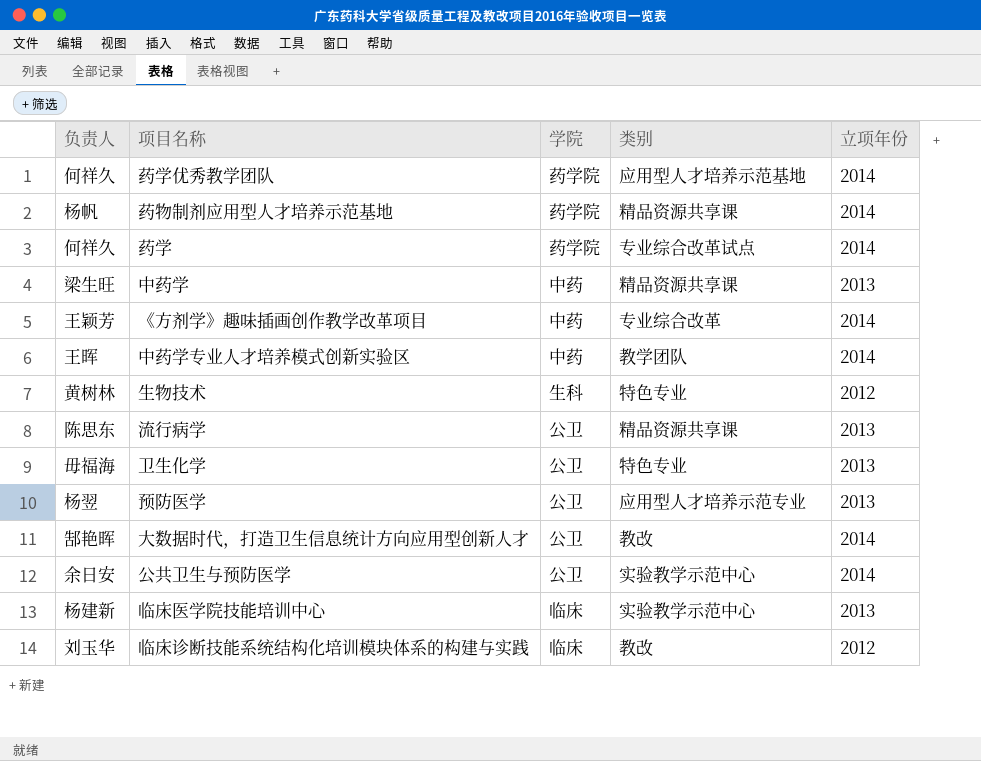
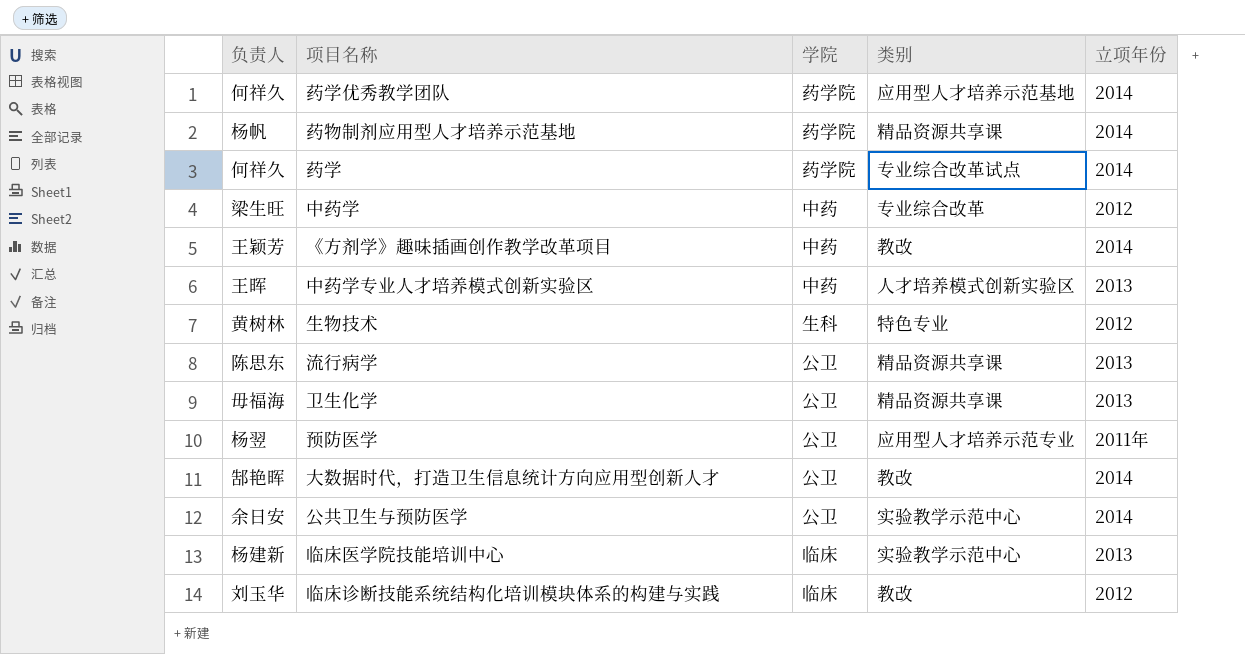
中药学 | 类别: 精品资源共享课 -> 专业综合改革
中药学 | 立项年份: 2013 -> 2012
《方剂学》趣味插画创作教学改革项目 | 类别: 专业综合改革 -> 教改
中药学专业人才培养模式创新实验区 | 类别: 教学团队 -> 人才培养模式创新实验区
中药学专业人才培养模式创新实验区 | 立项年份: 2014 -> 2013
卫生化学 | 类别: 特色专业 -> 精品资源共享课
预防医学 | 立项年份: 2013 -> 2011年

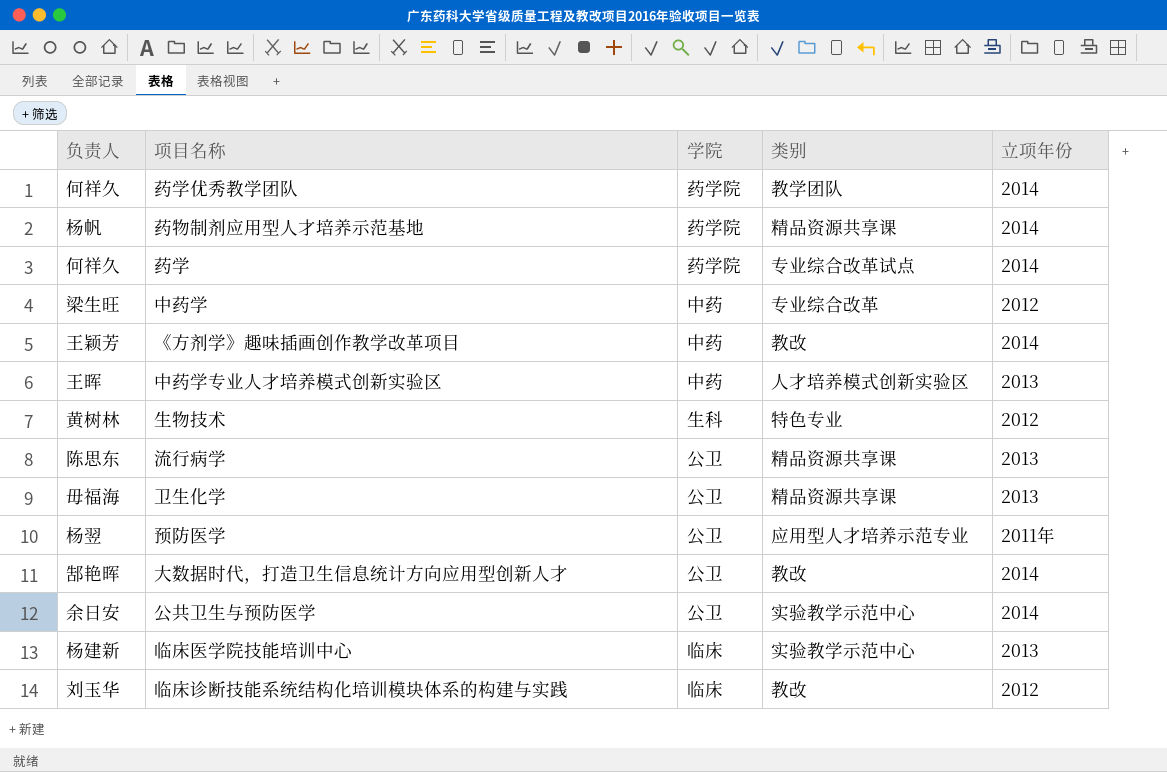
药学优秀教学团队 | 类别: 应用型人才培养示范基地 -> 教学团队

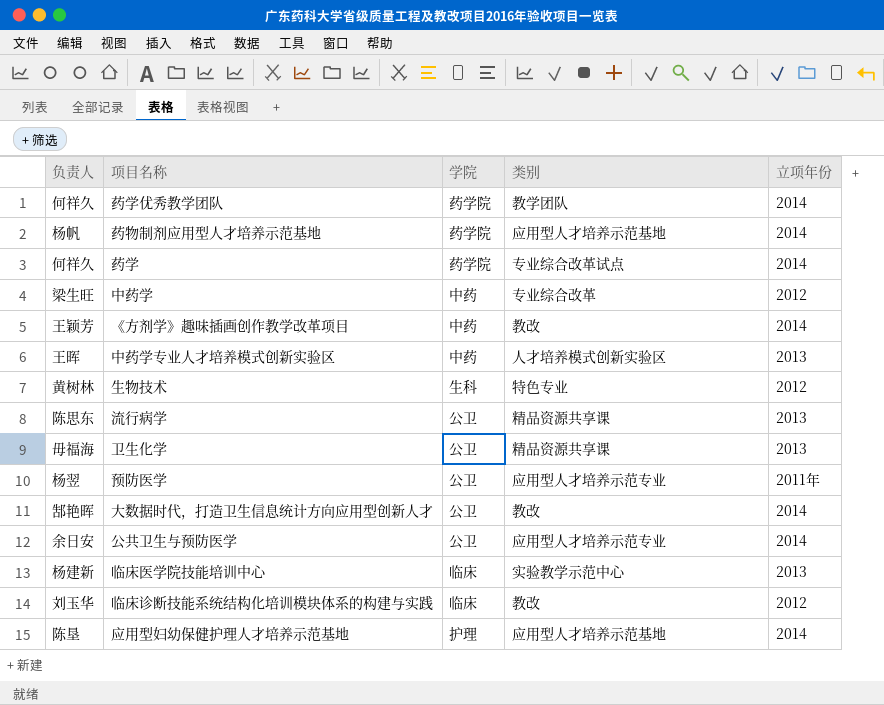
药物制剂应用型人才培养示范基地 | 类别: 精品资源共享课 -> 应用型人才培养示范基地
公共卫生与预防医学 | 类别: 实验教学示范中心 -> 应用型人才培养示范专业
row 应用型妇幼保健护理人才培养示范基地: none -> 陈垦 | 护理 | 应用型人才培养示范基地 | 2014

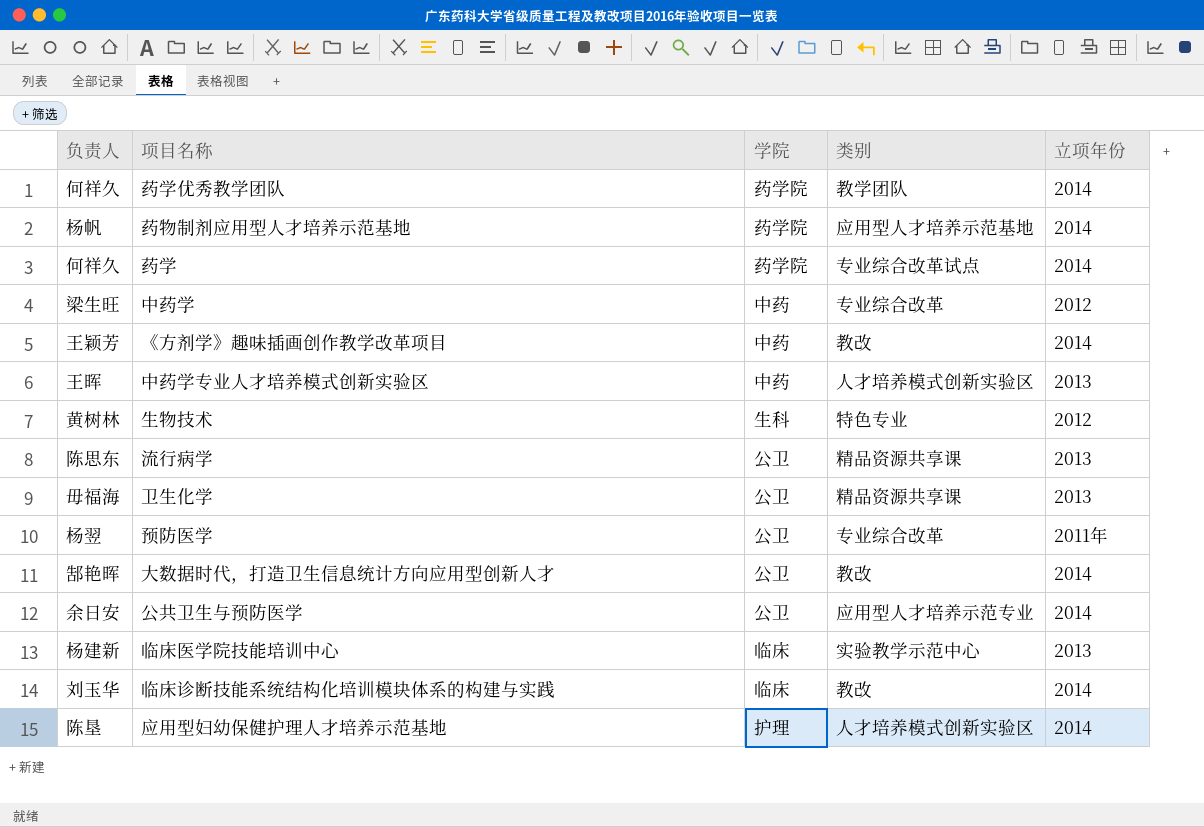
预防医学 | 类别: 应用型人才培养示范专业 -> 专业综合改革
临床诊断技能系统结构化培训模块体系的构建与实践 | 立项年份: 2012 -> 2014
应用型妇幼保健护理人才培养示范基地 | 类别: 应用型人才培养示范基地 -> 人才培养模式创新实验区

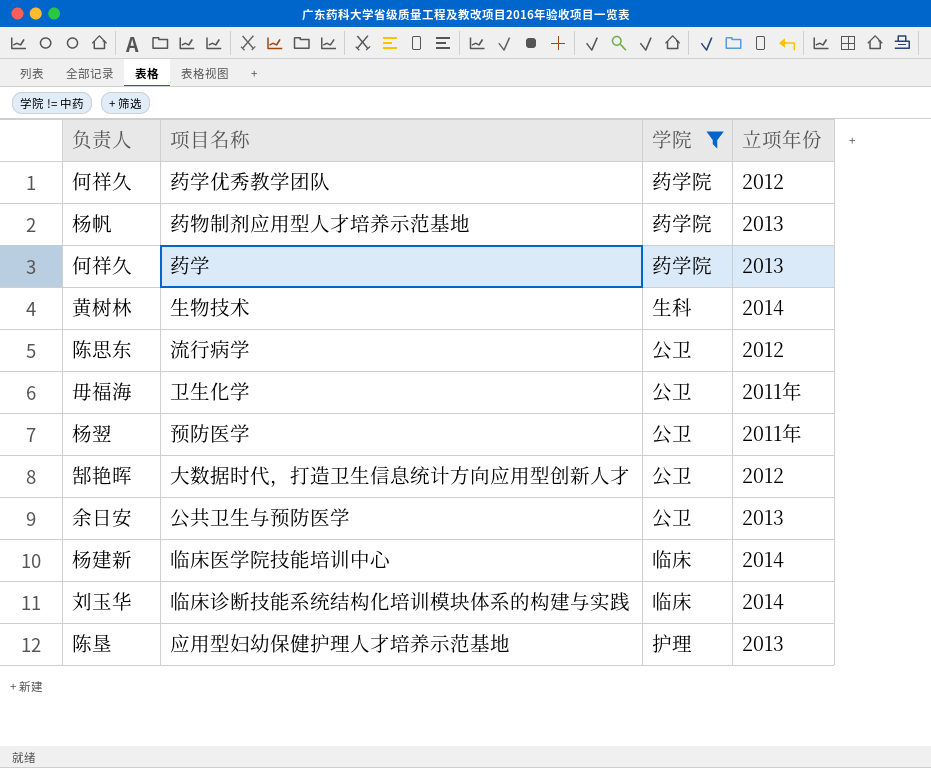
filter: none -> 学院 != 中药
column 类别 | position: 4 -> none
药学优秀教学团队 | 立项年份: 2014 -> 2012
药物制剂应用型人才培养示范基地 | 立项年份: 2014 -> 2013
药学 | 立项年份: 2014 -> 2013
生物技术 | 立项年份: 2012 -> 2014
流行病学 | 立项年份: 2013 -> 2012
卫生化学 | 立项年份: 2013 -> 2011年
大数据时代，打造卫生信息统计方向应用型创新人才 | 立项年份: 2014 -> 2012
公共卫生与预防医学 | 立项年份: 2014 -> 2013
临床医学院技能培训中心 | 立项年份: 2013 -> 2014
应用型妇幼保健护理人才培养示范基地 | 立项年份: 2014 -> 2013

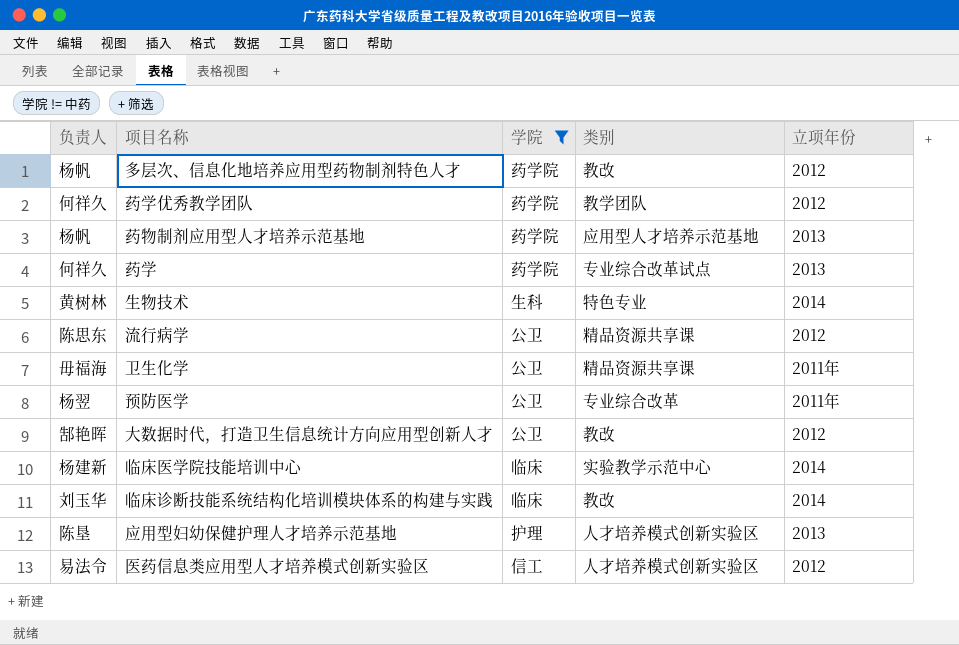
column 类别 | position: none -> 4
row 公共卫生与预防医学: 余日安 | 公卫 | 2013 -> none
row 多层次、信息化地培养应用型药物制剂特色人才: none -> 杨帆 | 药学院 | 教改 | 2012
row 医药信息类应用型人才培养模式创新实验区: none -> 易法令 | 信工 | 人才培养模式创新实验区 | 2012

